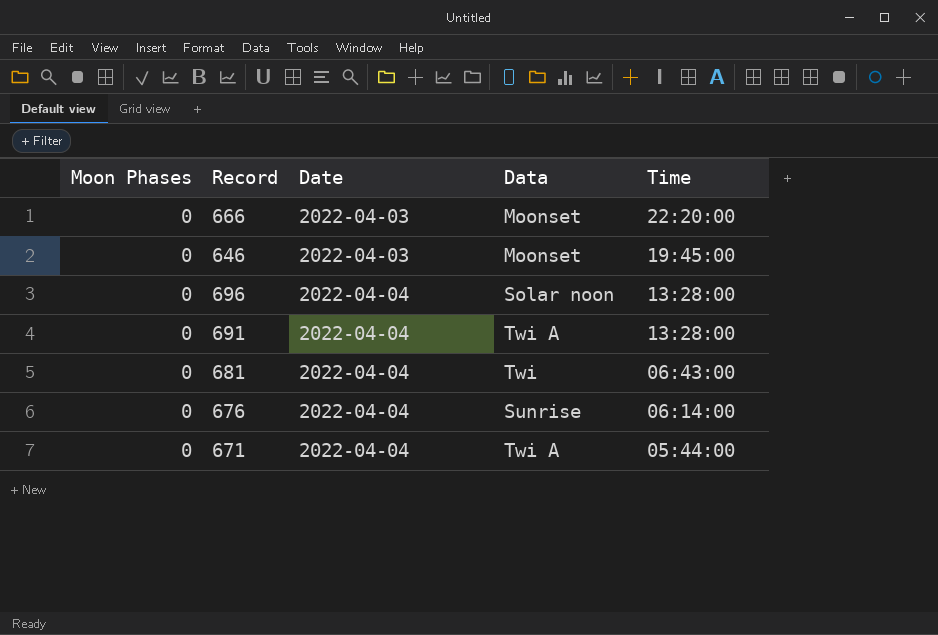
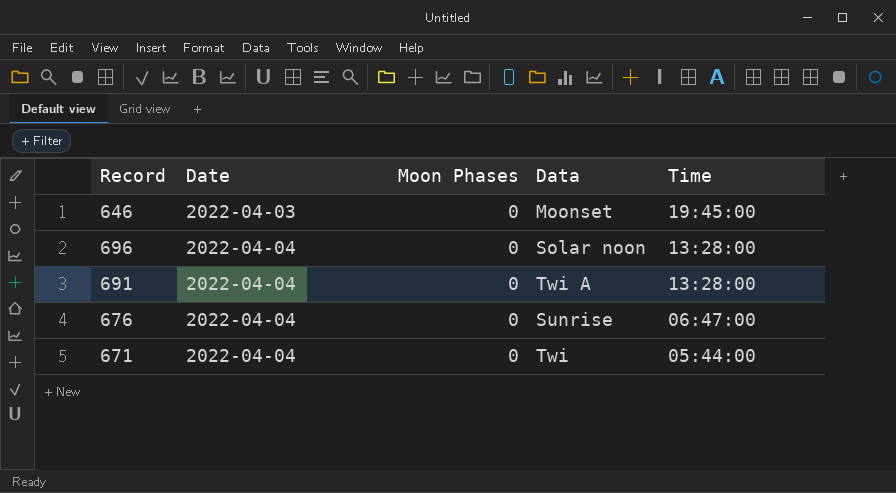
column Moon Phases | position: 1 -> 3
row 666: 0 | 2022-04-03 | Moonset | 22:20:00 -> none
row 681: 0 | 2022-04-04 | Twi | 06:43:00 -> none
676 | Time: 06:14:00 -> 06:47:00
671 | Data: Twi A -> Twi

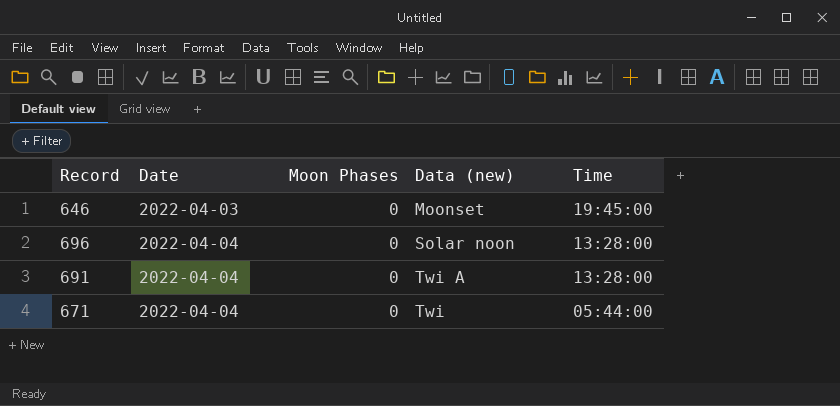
column name: Data -> Data (new)
row 676: 2022-04-04 | 0 | Sunrise | 06:47:00 -> none

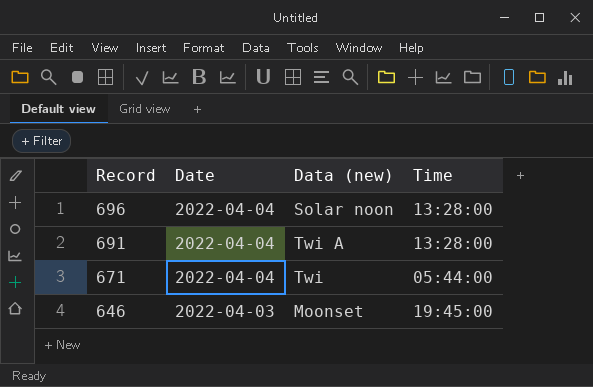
row order: Date ascending -> Record descending
column Moon Phases | position: 3 -> none

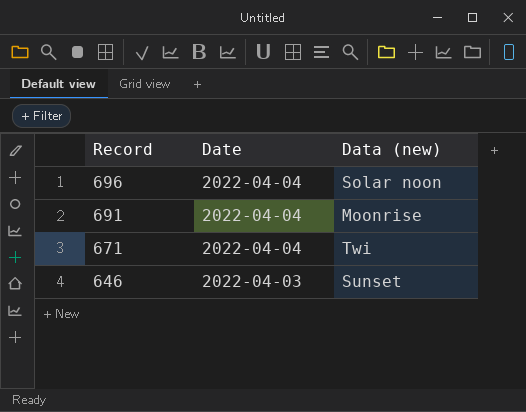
column Time | position: 4 -> none
691 | Data (new): Twi A -> Moonrise
646 | Data (new): Moonset -> Sunset

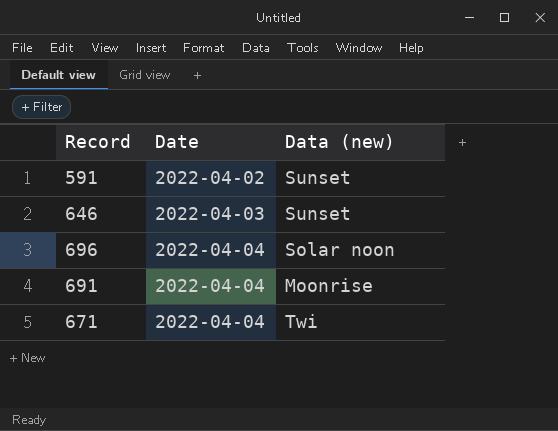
row order: Record descending -> Date ascending
row 591: none -> 2022-04-02 | Sunset

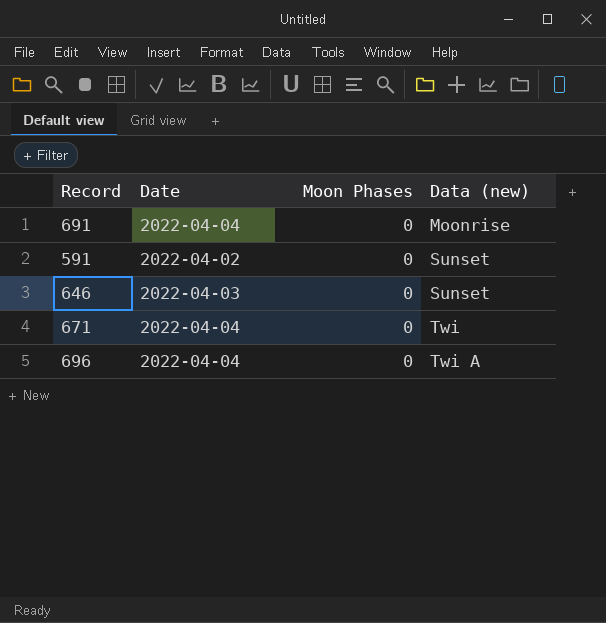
row order: Date ascending -> Data (new) ascending
column Moon Phases | position: none -> 3
696 | Data (new): Solar noon -> Twi A

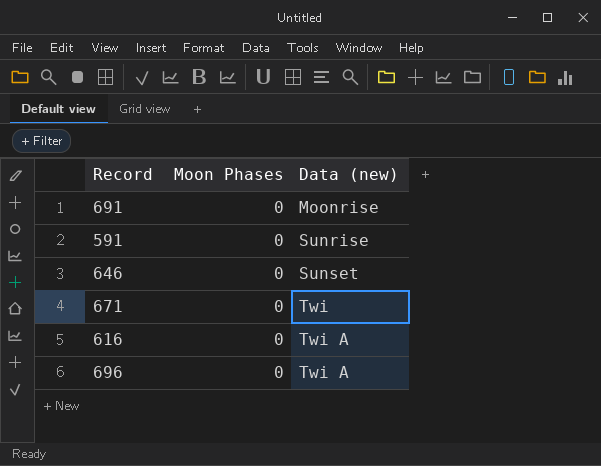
column Date | position: 2 -> none
591 | Data (new): Sunset -> Sunrise
row 616: none -> 0 | Twi A

